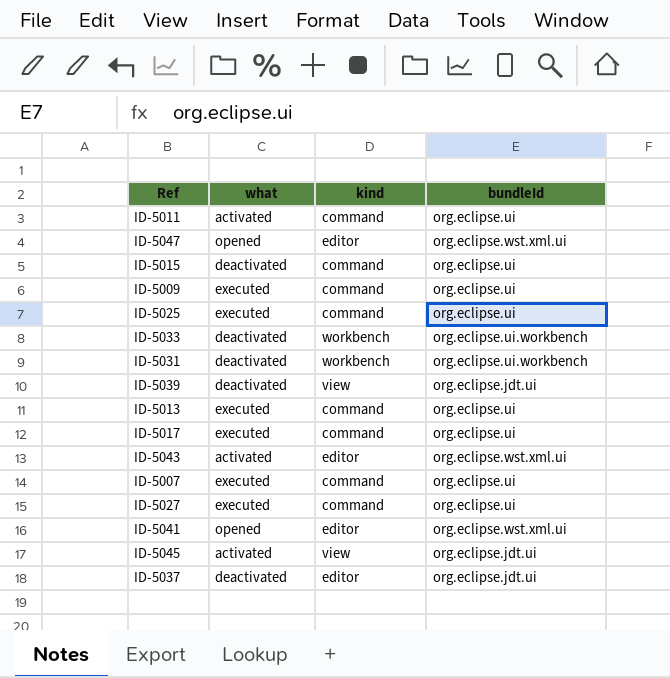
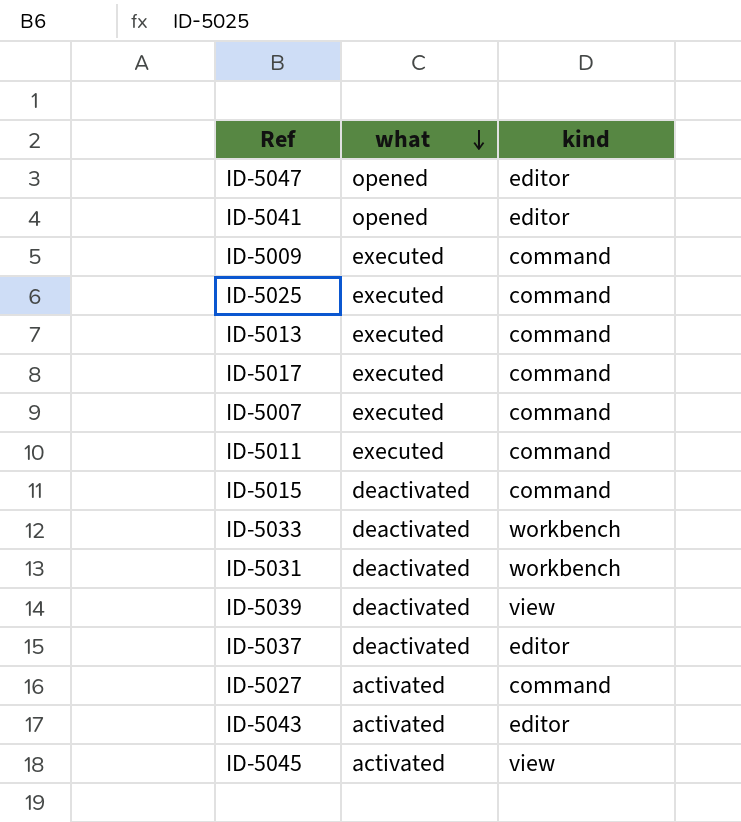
row order: none -> what descending
column bundleId | position: 4 -> none
ID-5011 | what: activated -> executed
ID-5027 | what: executed -> activated

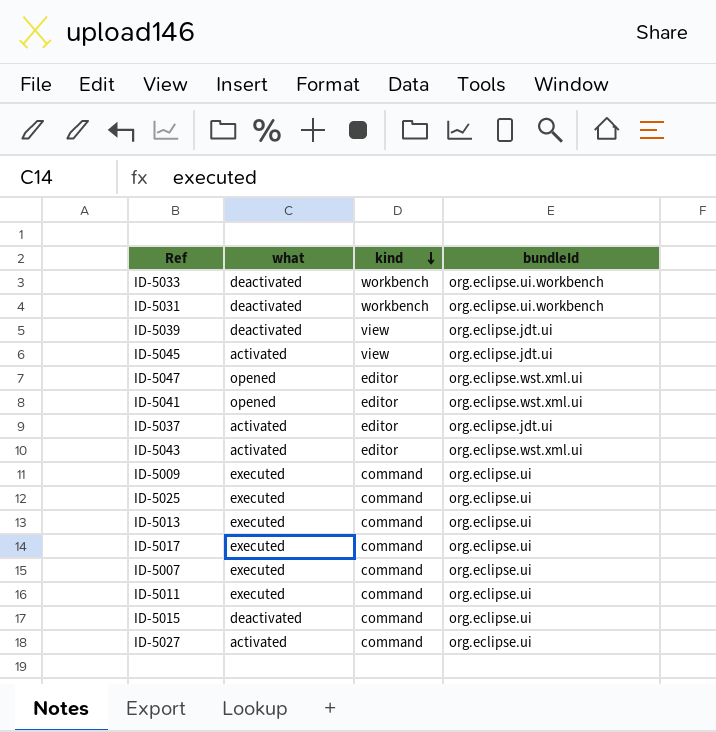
row order: what descending -> kind descending
column bundleId | position: none -> 4
ID-5037 | what: deactivated -> activated

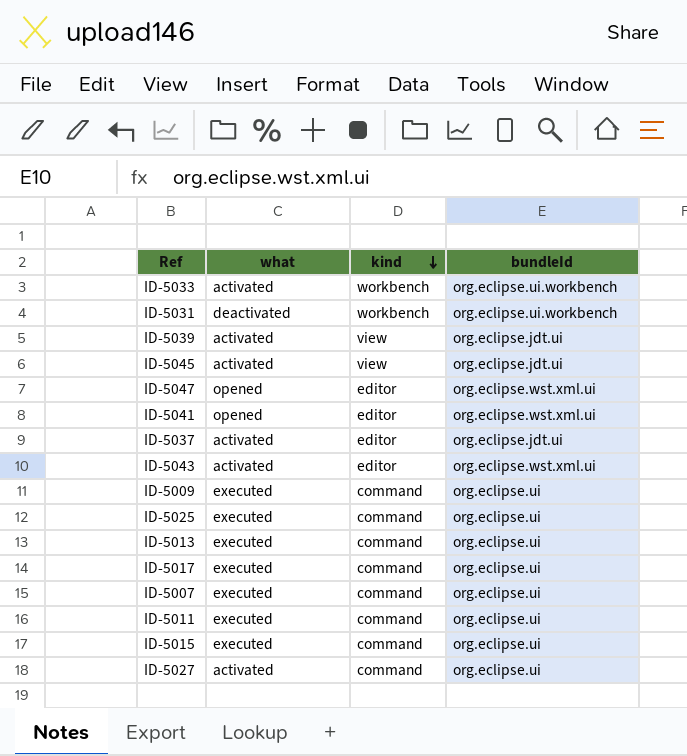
ID-5033 | what: deactivated -> activated
ID-5039 | what: deactivated -> activated
ID-5015 | what: deactivated -> executed

